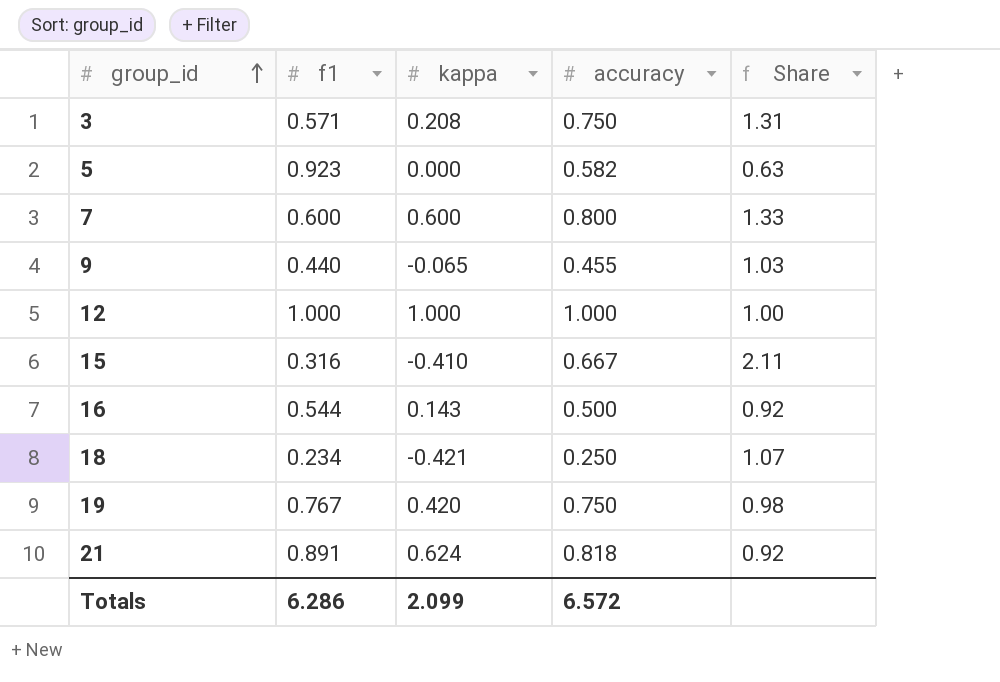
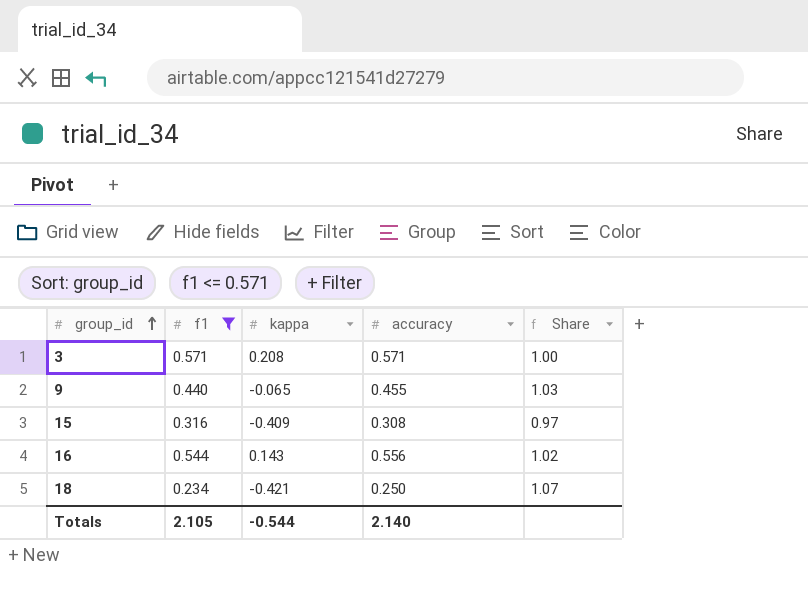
filter: none -> f1 <= 0.571
3 | accuracy: 0.750 -> 0.571
3 | Share: 1.31 -> 1.00
15 | kappa: -0.410 -> -0.409
15 | accuracy: 0.667 -> 0.308
15 | Share: 2.11 -> 0.97
16 | accuracy: 0.500 -> 0.556
16 | Share: 0.92 -> 1.02
Totals | f1: 6.286 -> 2.105
Totals | kappa: 2.099 -> -0.544
Totals | accuracy: 6.572 -> 2.140

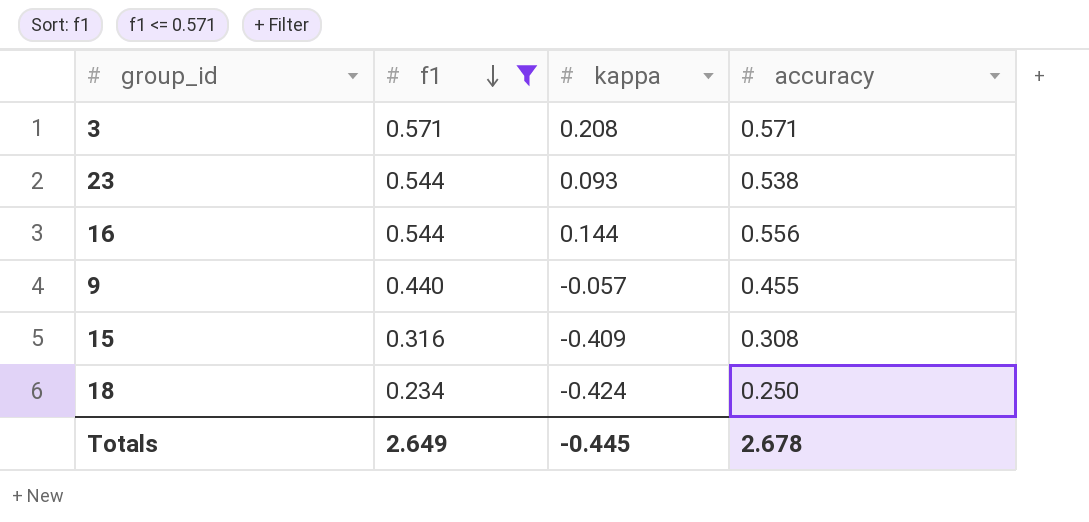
row order: group_id ascending -> f1 descending
column Share | formula: [accuracy] / [f1] -> none
row 23: none -> 0.544 | 0.093 | 0.538
16 | kappa: 0.143 -> 0.144
9 | kappa: -0.065 -> -0.057
18 | kappa: -0.421 -> -0.424
Totals | f1: 2.105 -> 2.649
Totals | kappa: -0.544 -> -0.445
Totals | accuracy: 2.140 -> 2.678

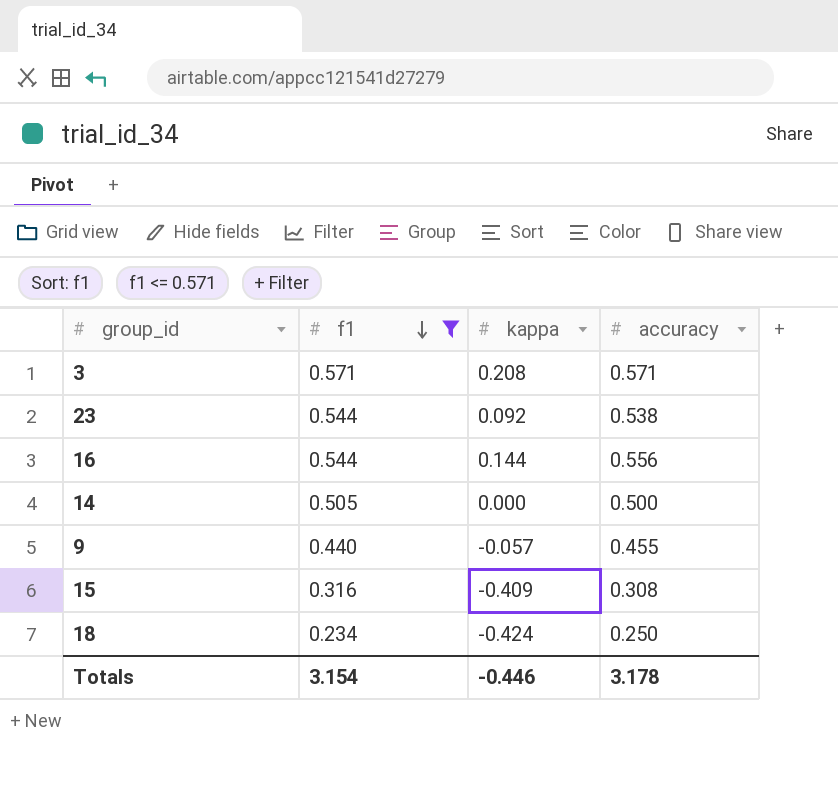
23 | kappa: 0.093 -> 0.092
row 14: none -> 0.505 | 0.000 | 0.500
Totals | f1: 2.649 -> 3.154
Totals | kappa: -0.445 -> -0.446
Totals | accuracy: 2.678 -> 3.178

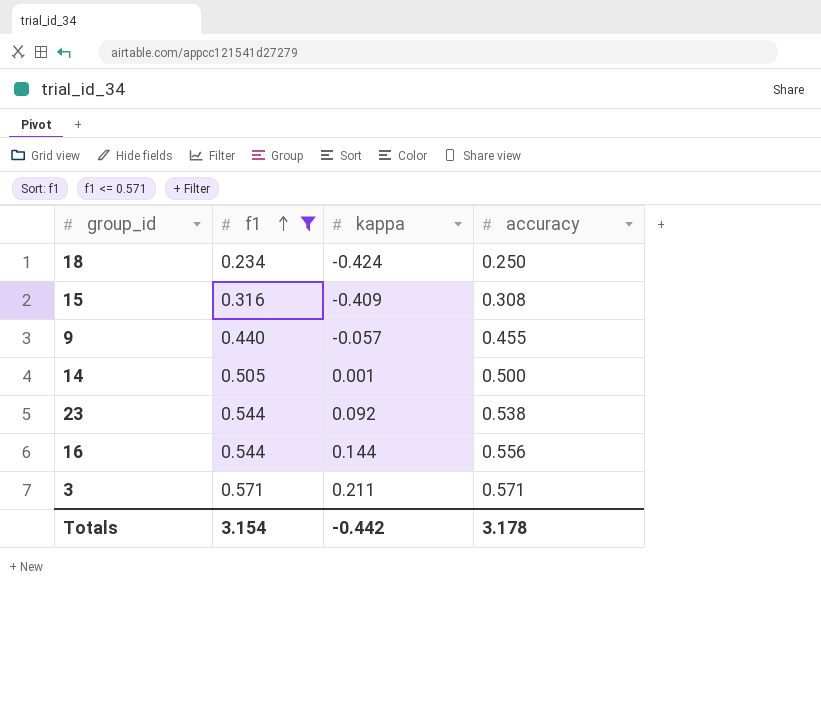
row order: f1 descending -> f1 ascending
14 | kappa: 0.000 -> 0.001
3 | kappa: 0.208 -> 0.211
Totals | kappa: -0.446 -> -0.442

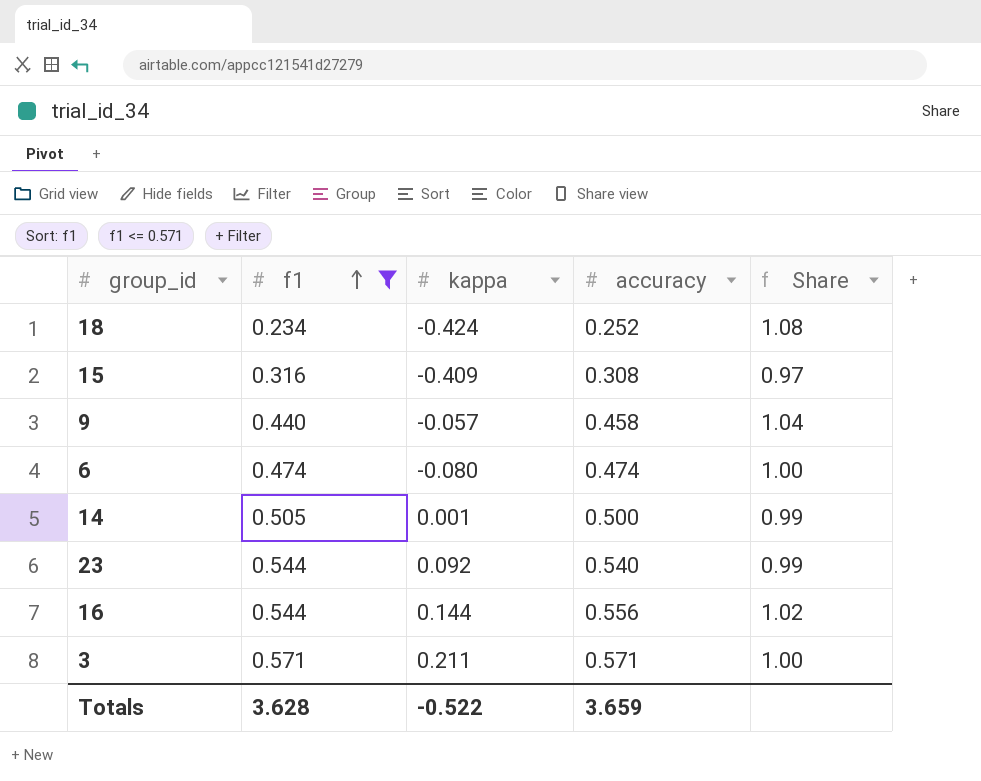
column Share | formula: none -> [accuracy] / [f1]
18 | accuracy: 0.250 -> 0.252
9 | accuracy: 0.455 -> 0.458
row 6: none -> 0.474 | -0.080 | 0.474 | 1.00
23 | accuracy: 0.538 -> 0.540
Totals | f1: 3.154 -> 3.628
Totals | kappa: -0.442 -> -0.522
Totals | accuracy: 3.178 -> 3.659

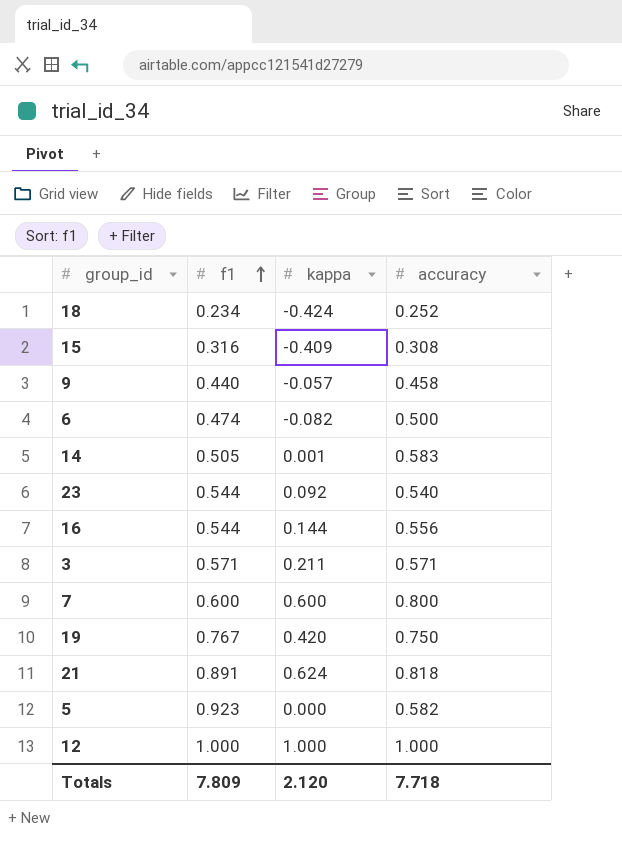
filter: f1 <= 0.571 -> none
column Share | formula: [accuracy] / [f1] -> none
6 | kappa: -0.080 -> -0.082
6 | accuracy: 0.474 -> 0.500
14 | accuracy: 0.500 -> 0.583
Totals | f1: 3.628 -> 7.809
Totals | kappa: -0.522 -> 2.120
Totals | accuracy: 3.659 -> 7.718

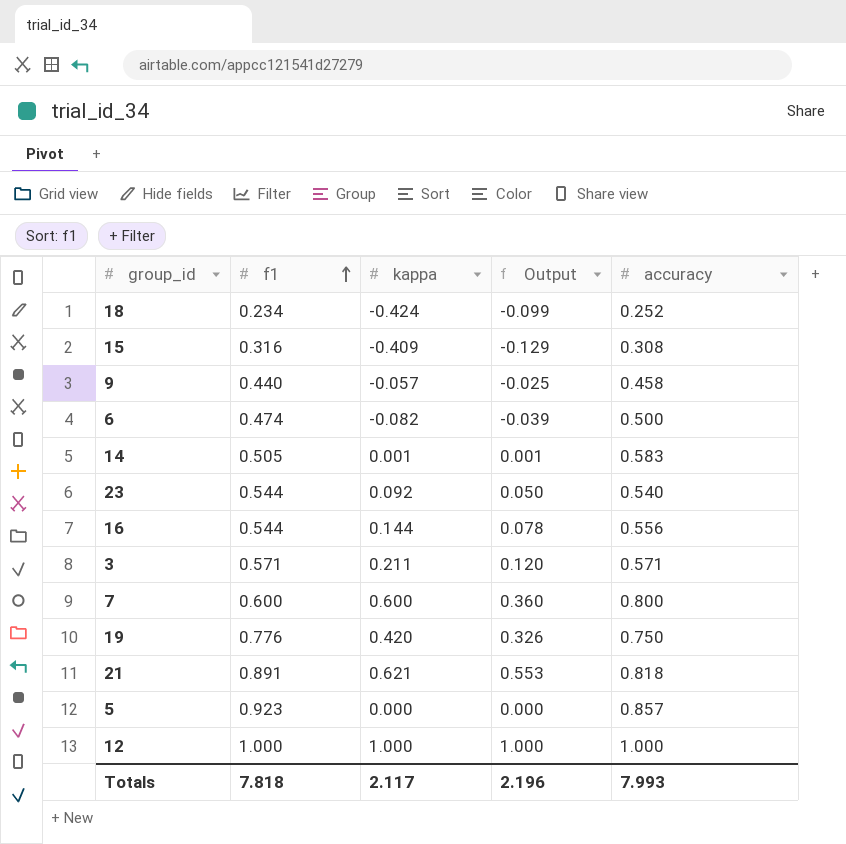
column Output | formula: none -> [f1] * [kappa]
19 | f1: 0.767 -> 0.776
21 | kappa: 0.624 -> 0.621
5 | accuracy: 0.582 -> 0.857
Totals | f1: 7.809 -> 7.818
Totals | kappa: 2.120 -> 2.117
Totals | accuracy: 7.718 -> 7.993

